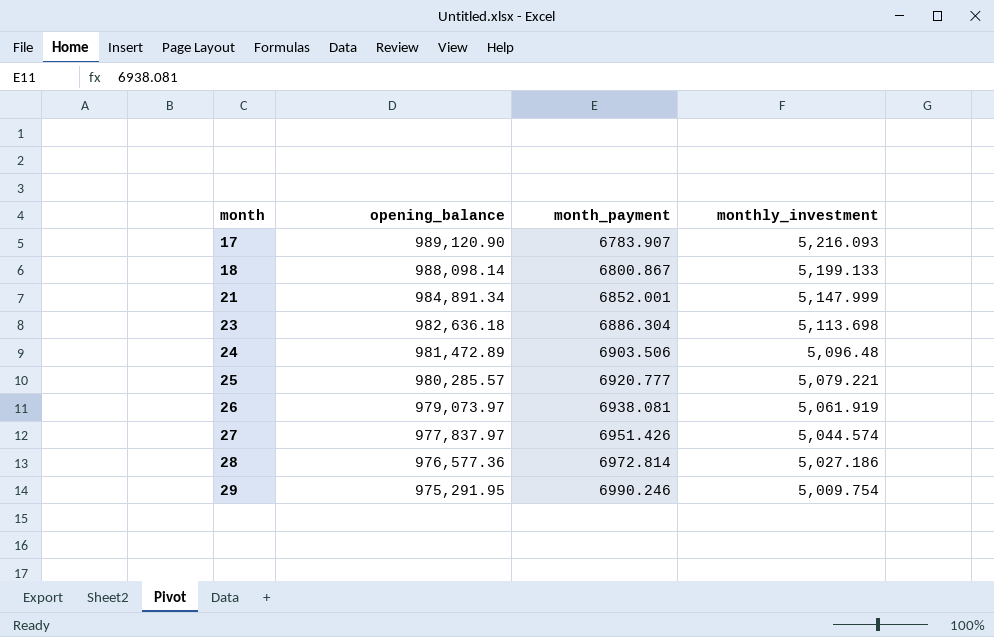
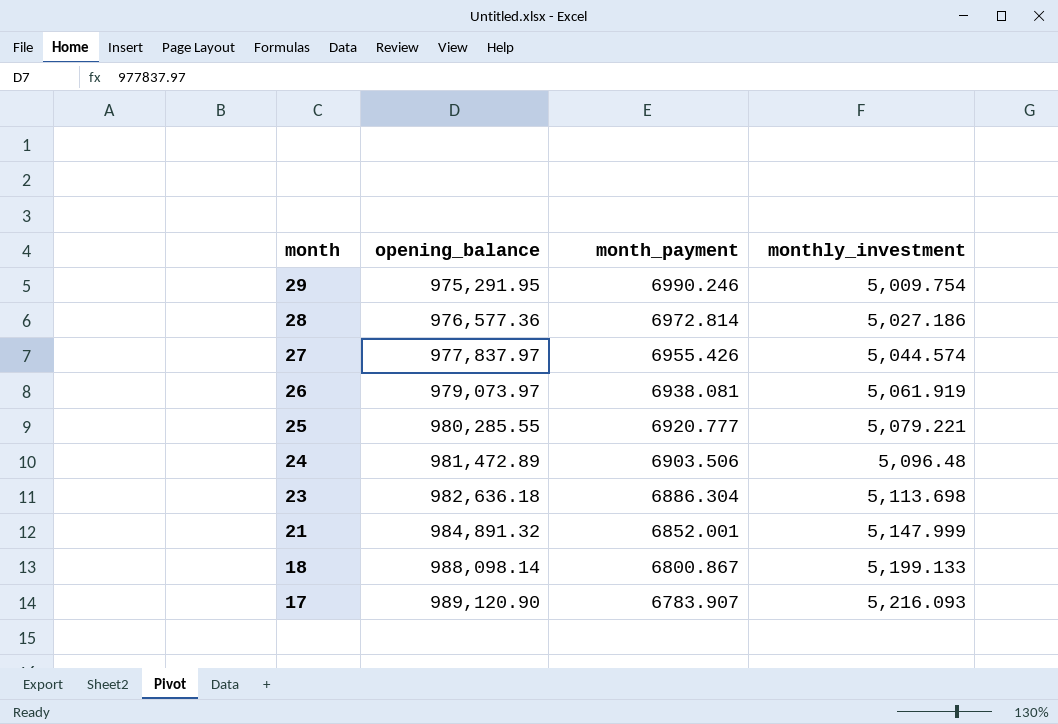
row order: month ascending -> month descending
27 | month_payment: 6951.426 -> 6955.426
25 | opening_balance: 980,285.57 -> 980,285.55
21 | opening_balance: 984,891.34 -> 984,891.32

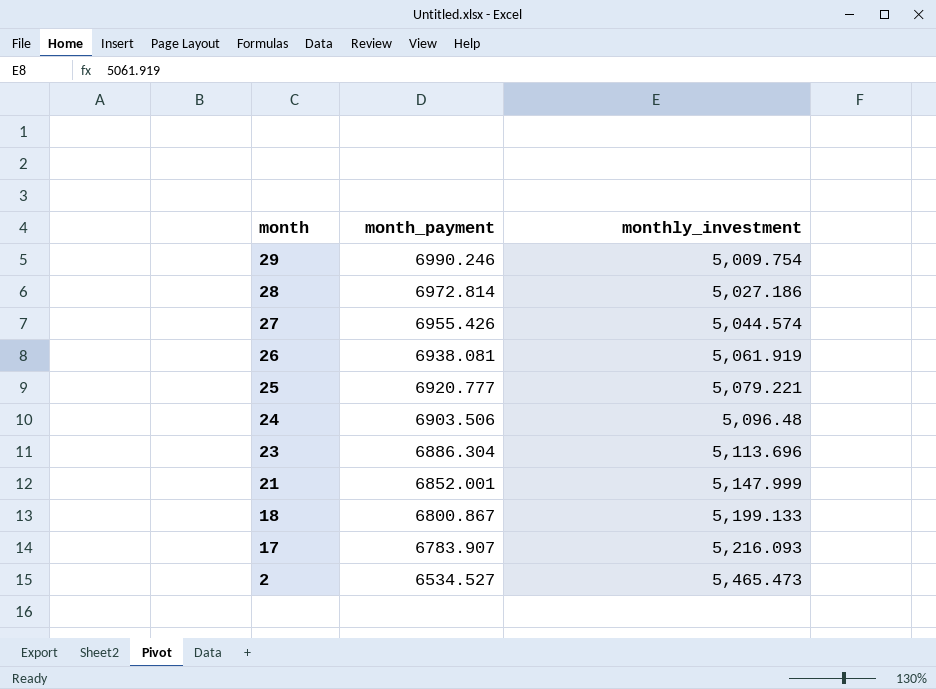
column opening_balance | position: 2 -> none
23 | monthly_investment: 5,113.698 -> 5,113.696
row 2: none -> 6534.527 | 5,465.473

